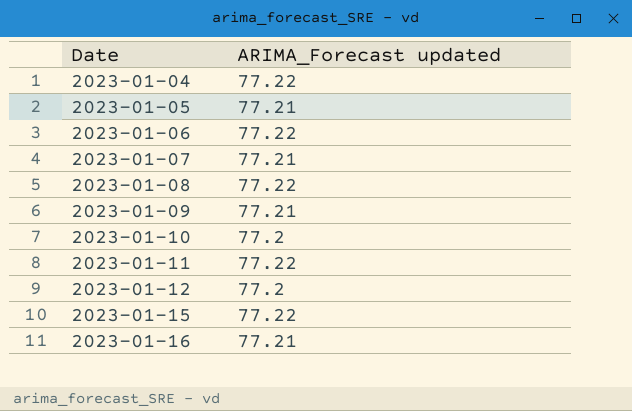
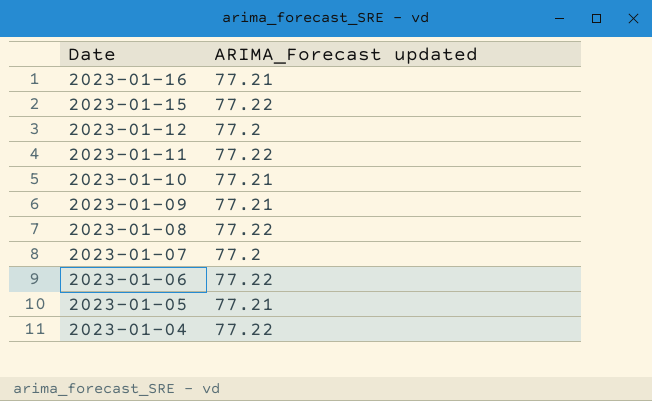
row order: Date ascending -> Date descending
2023-01-10 | ARIMA_Forecast updated: 77.2 -> 77.21
2023-01-07 | ARIMA_Forecast updated: 77.21 -> 77.2

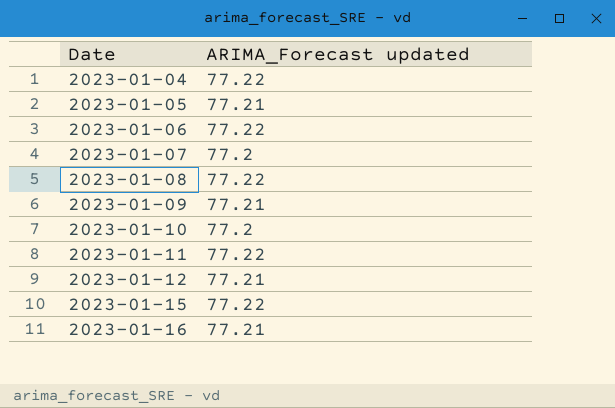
row order: Date descending -> Date ascending
2023-01-10 | ARIMA_Forecast updated: 77.21 -> 77.2
2023-01-12 | ARIMA_Forecast updated: 77.2 -> 77.21

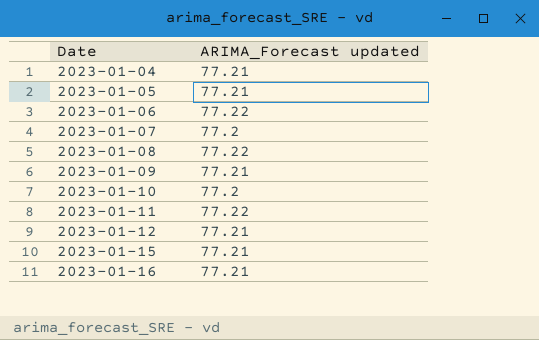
2023-01-04 | ARIMA_Forecast updated: 77.22 -> 77.21
2023-01-15 | ARIMA_Forecast updated: 77.22 -> 77.21

